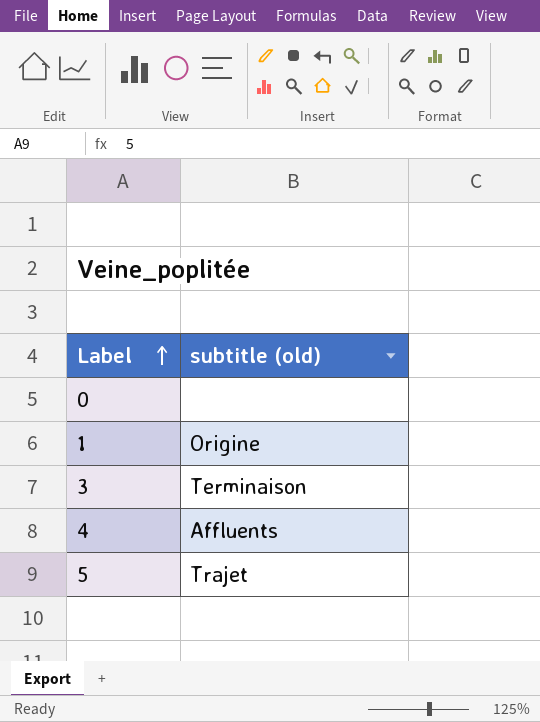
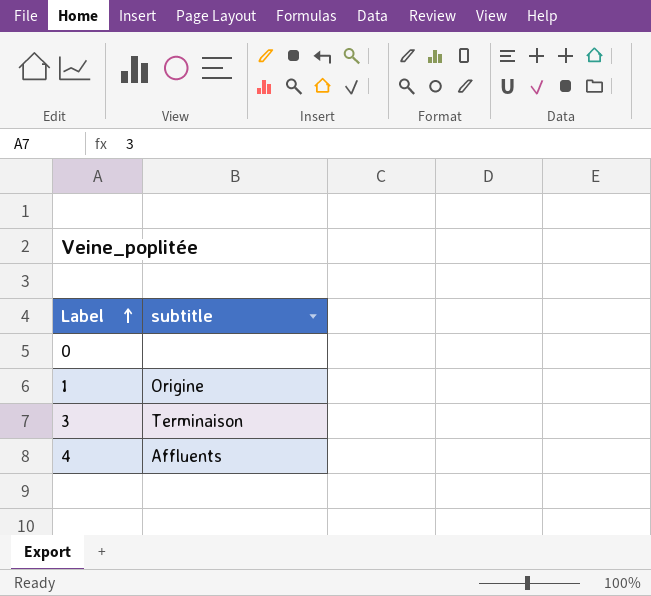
column name: subtitle (old) -> subtitle
row 5: Trajet -> none

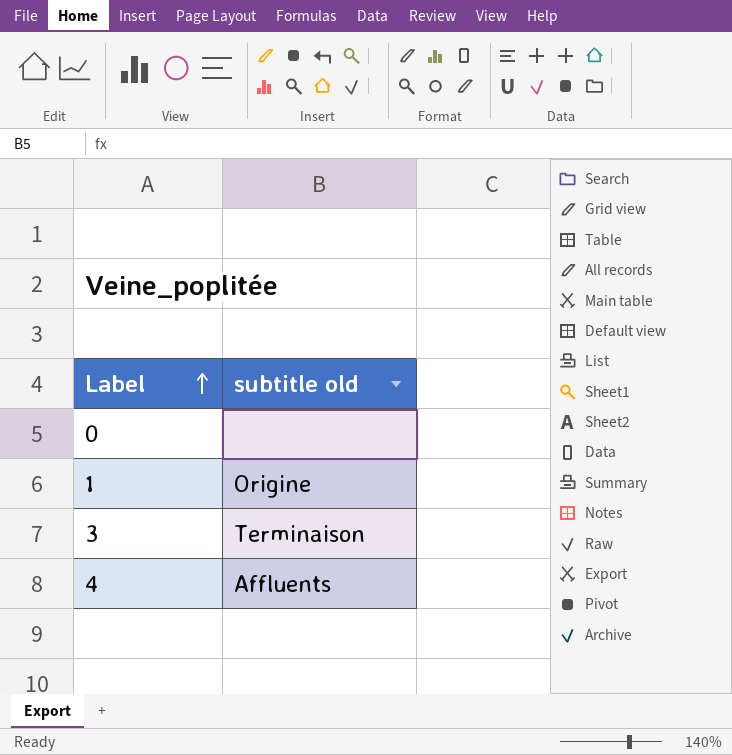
column name: subtitle -> subtitle old

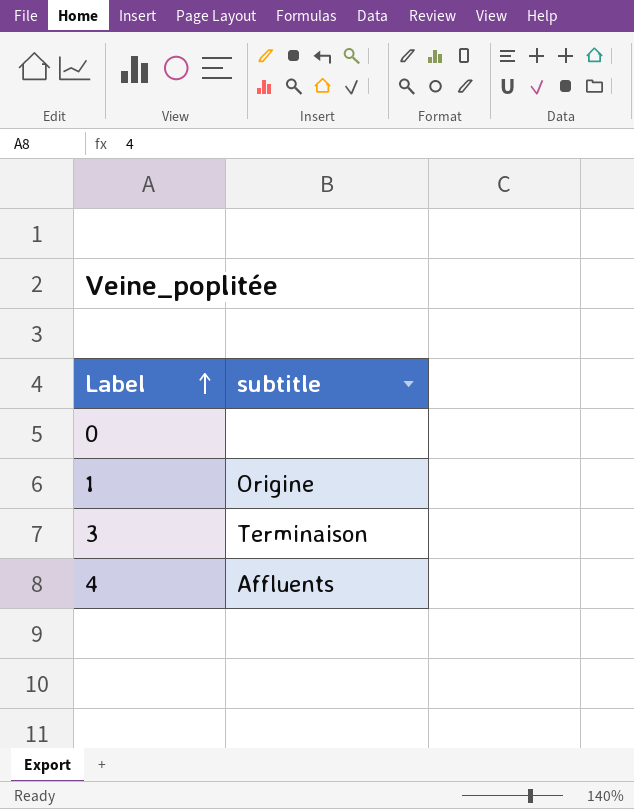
column name: subtitle old -> subtitle

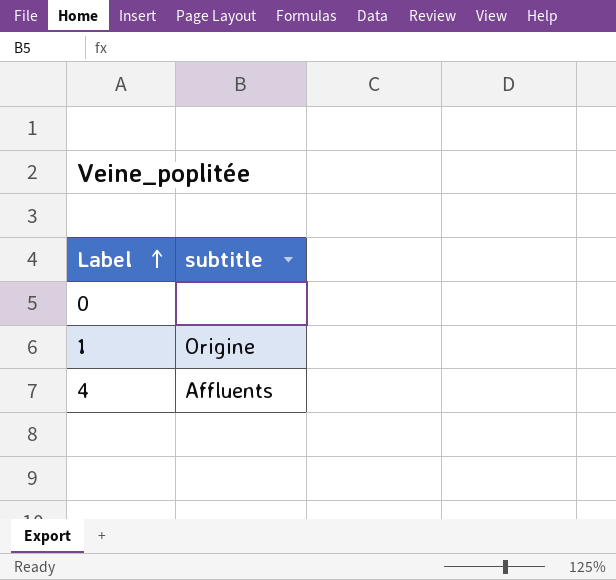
row 3: Terminaison -> none

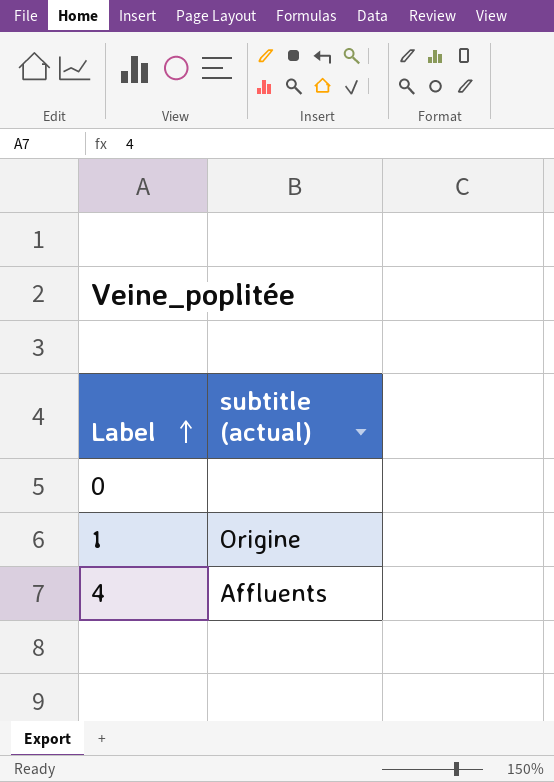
column name: subtitle -> subtitle (actual)

